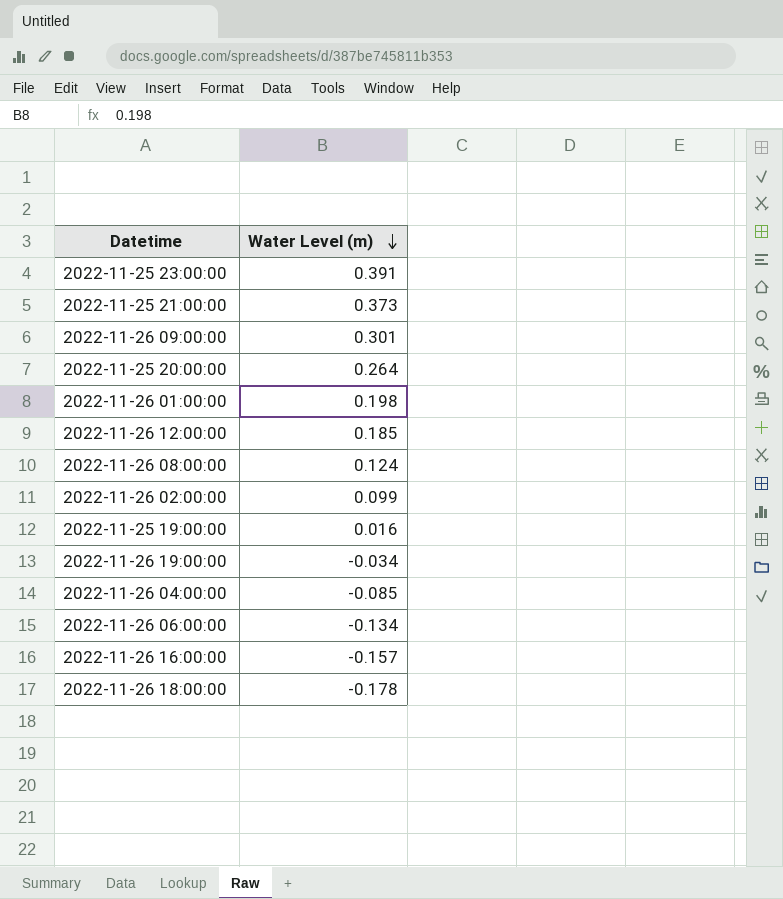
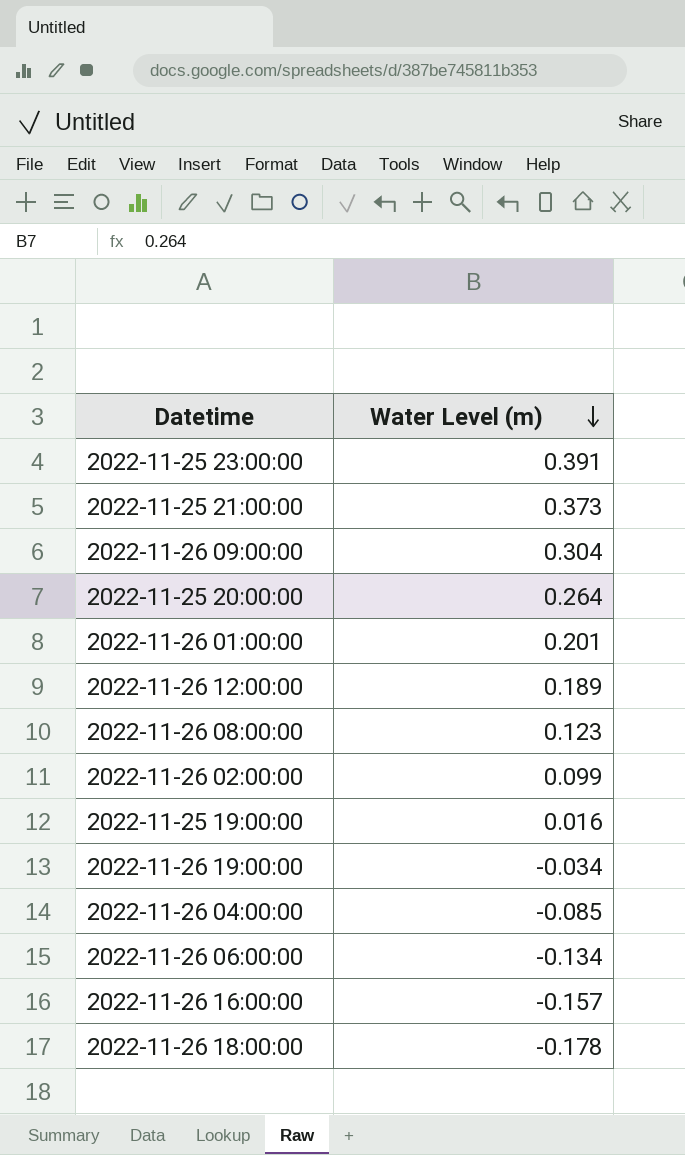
2022-11-26 09:00:00 | Water Level (m): 0.301 -> 0.304
2022-11-26 01:00:00 | Water Level (m): 0.198 -> 0.201
2022-11-26 12:00:00 | Water Level (m): 0.185 -> 0.189
2022-11-26 08:00:00 | Water Level (m): 0.124 -> 0.123

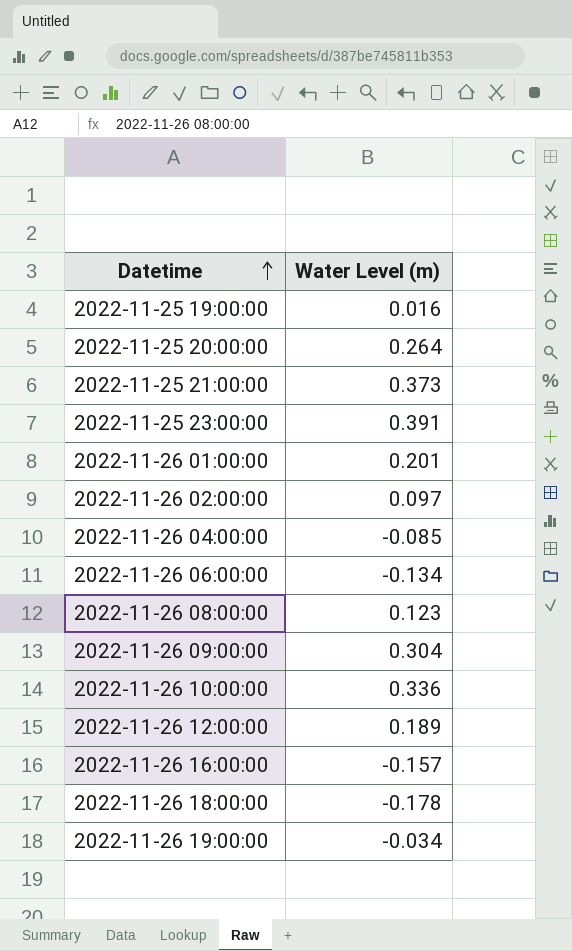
row order: Water Level (m) descending -> Datetime ascending
2022-11-26 02:00:00 | Water Level (m): 0.099 -> 0.097
row 2022-11-26 10:00:00: none -> 0.336

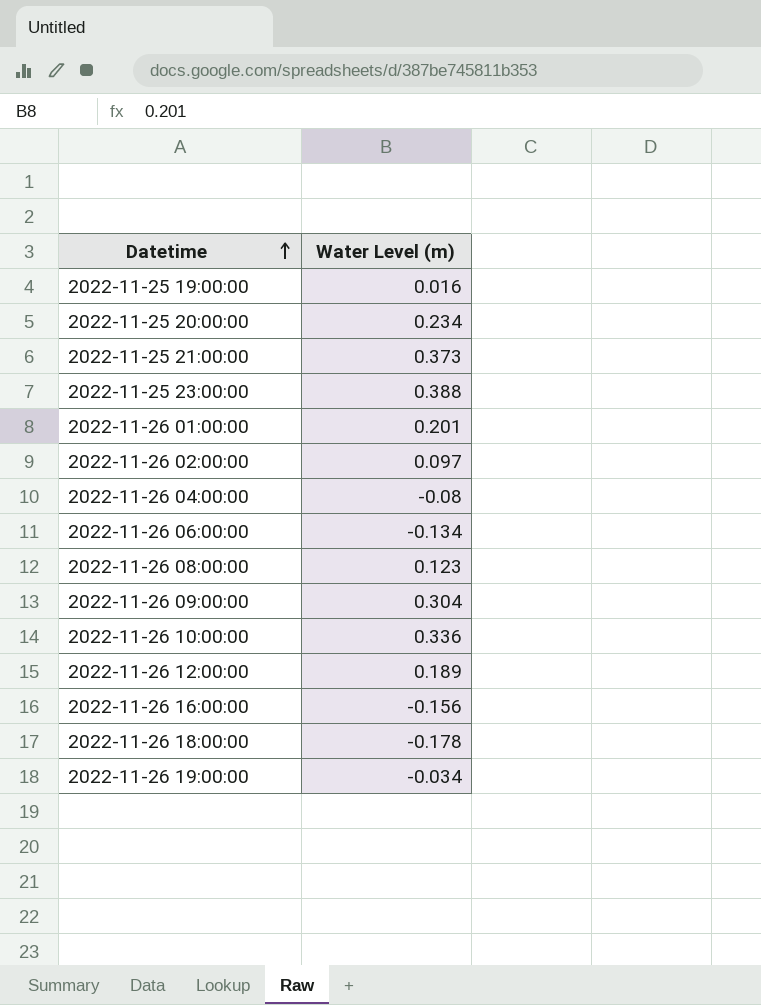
2022-11-25 20:00:00 | Water Level (m): 0.264 -> 0.234
2022-11-25 23:00:00 | Water Level (m): 0.391 -> 0.388
2022-11-26 04:00:00 | Water Level (m): -0.085 -> -0.08
2022-11-26 16:00:00 | Water Level (m): -0.157 -> -0.156

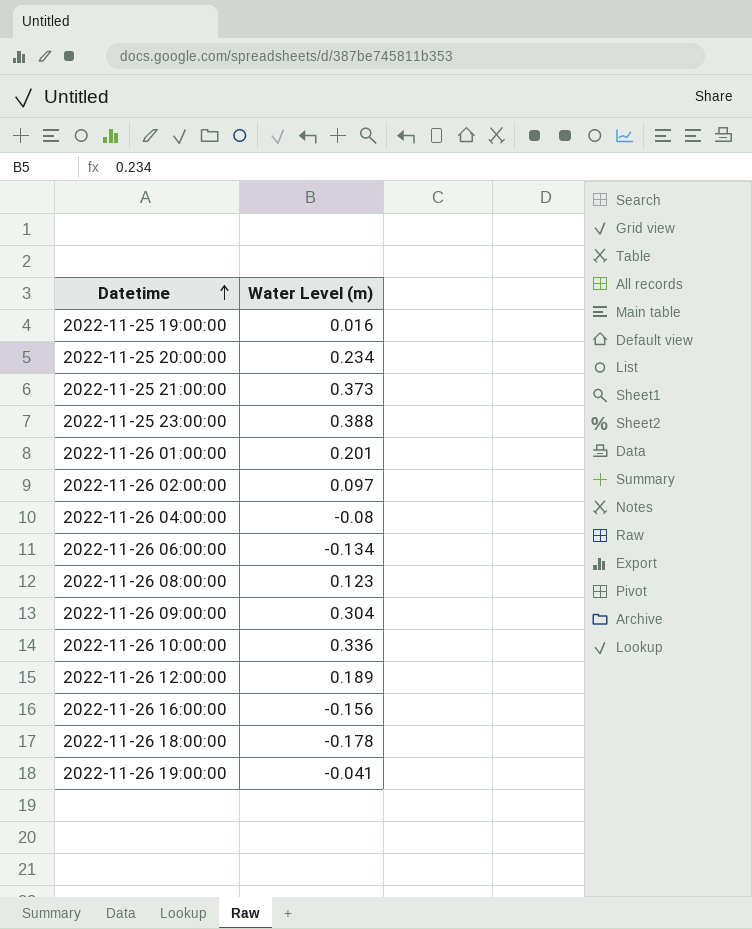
2022-11-26 19:00:00 | Water Level (m): -0.034 -> -0.041

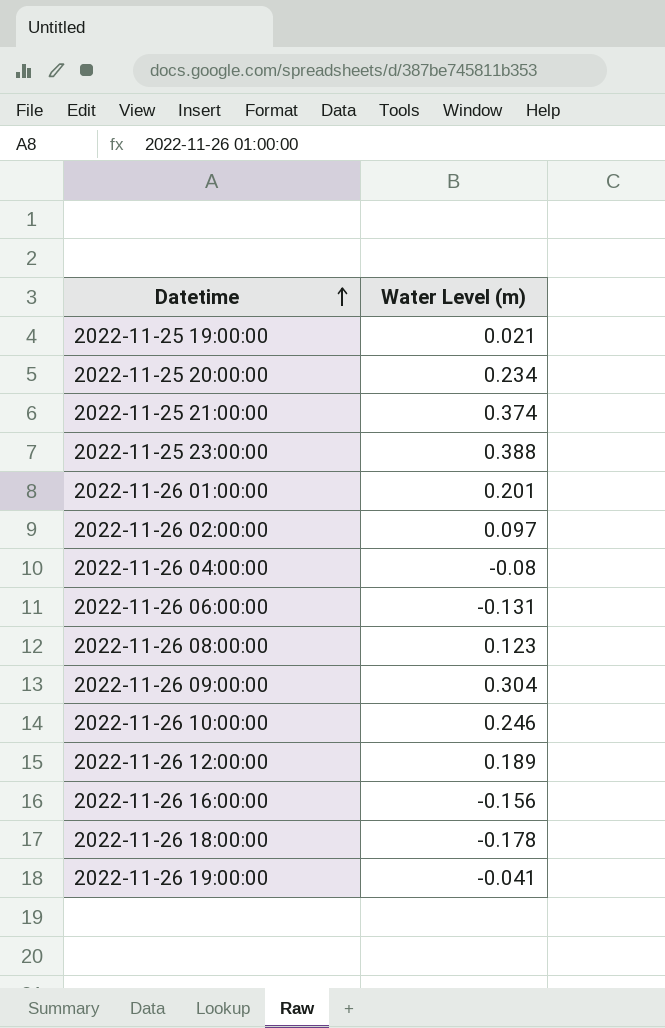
2022-11-25 19:00:00 | Water Level (m): 0.016 -> 0.021
2022-11-25 21:00:00 | Water Level (m): 0.373 -> 0.374
2022-11-26 06:00:00 | Water Level (m): -0.134 -> -0.131
2022-11-26 10:00:00 | Water Level (m): 0.336 -> 0.246

